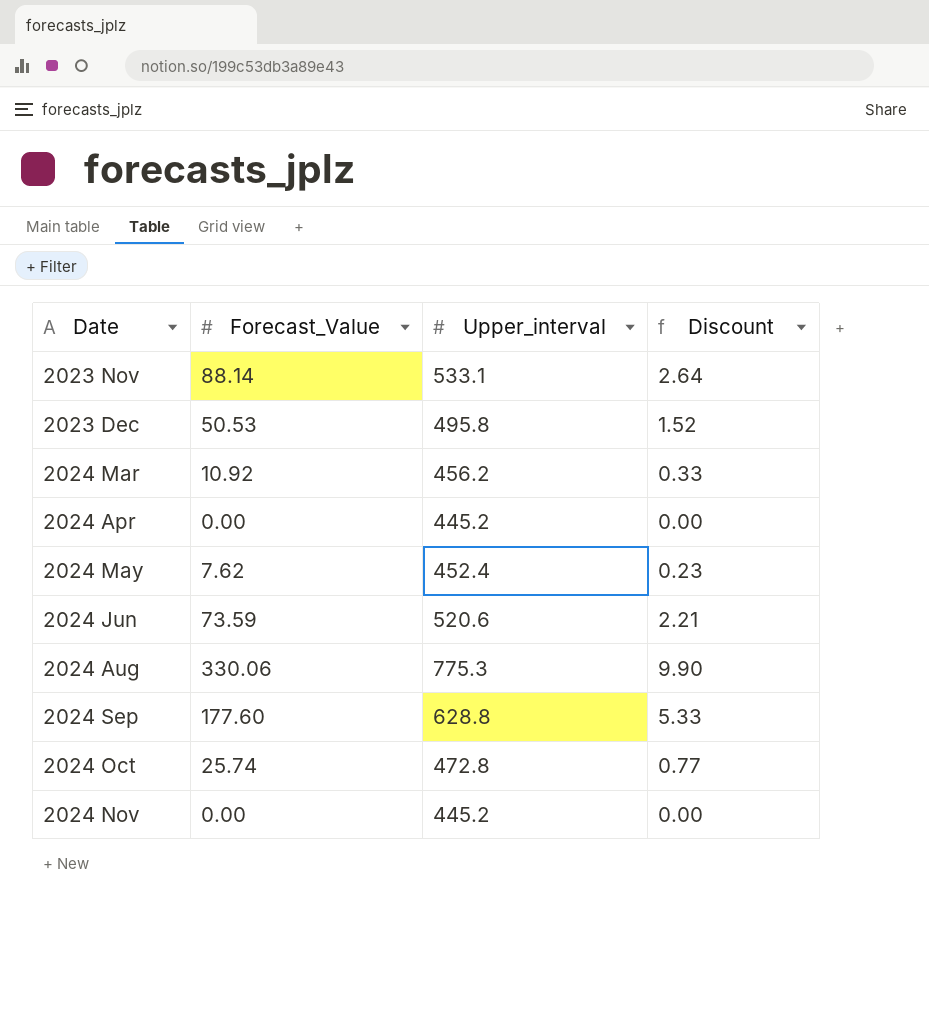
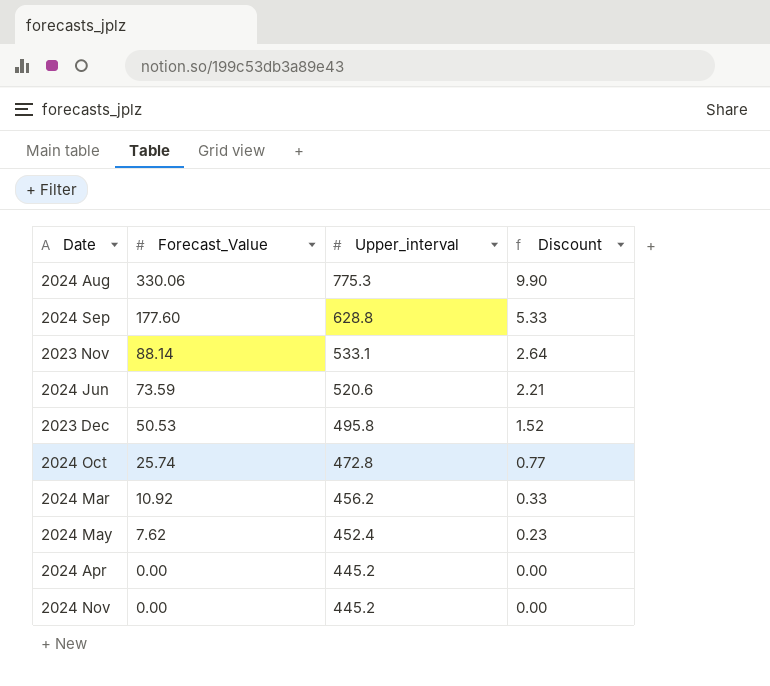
row order: Date ascending -> Forecast_Value descending

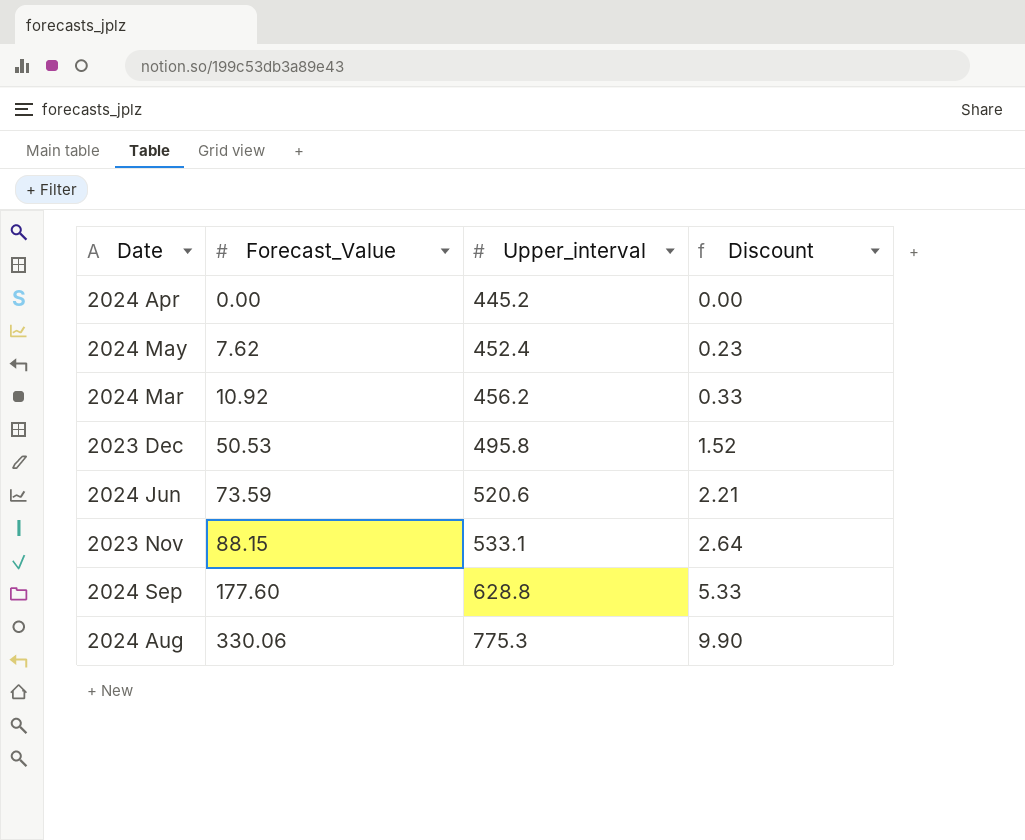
row order: Forecast_Value descending -> Forecast_Value ascending
row 2024 Oct: 25.74 | 472.8 | 0.77 -> none
row 2024 Nov: 0.00 | 445.2 | 0.00 -> none
2023 Nov | Forecast_Value: 88.14 -> 88.15

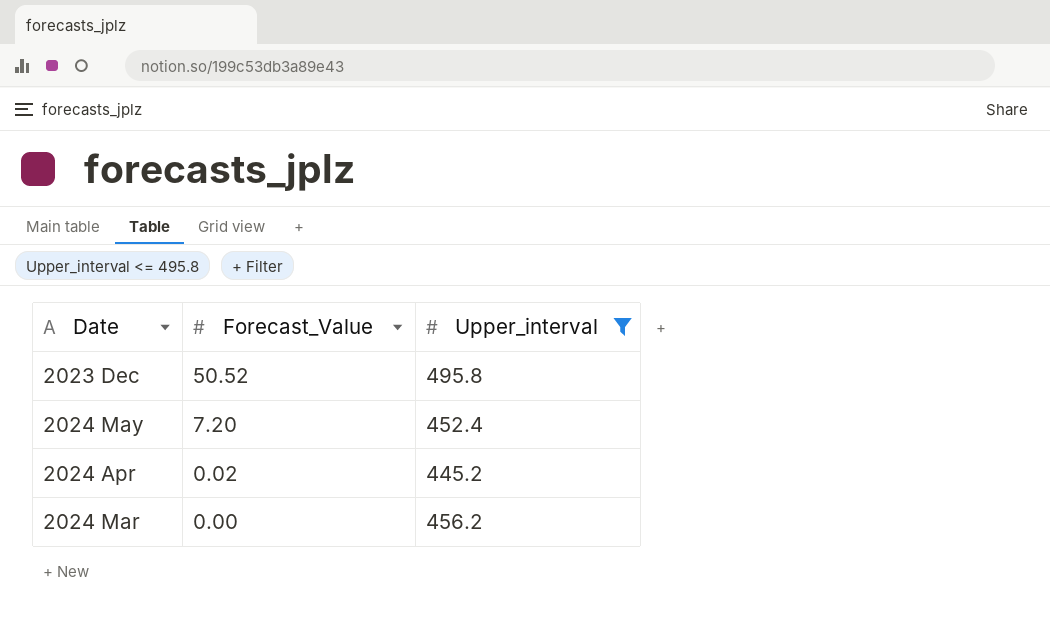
filter: none -> Upper_interval <= 495.8
row order: Forecast_Value ascending -> Forecast_Value descending
column Discount | formula: [Forecast_Value] * 0.03 -> none
2023 Dec | Forecast_Value: 50.53 -> 50.52
2024 May | Forecast_Value: 7.62 -> 7.20
2024 Apr | Forecast_Value: 0.00 -> 0.02
2024 Mar | Forecast_Value: 10.92 -> 0.00

